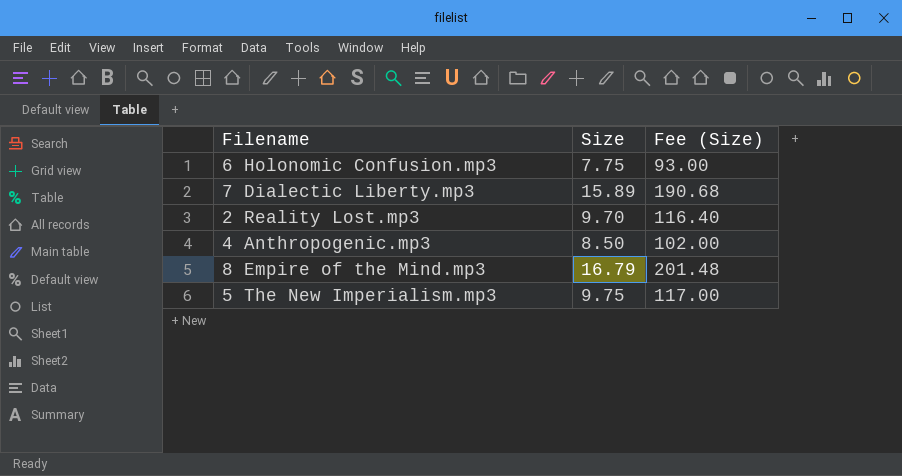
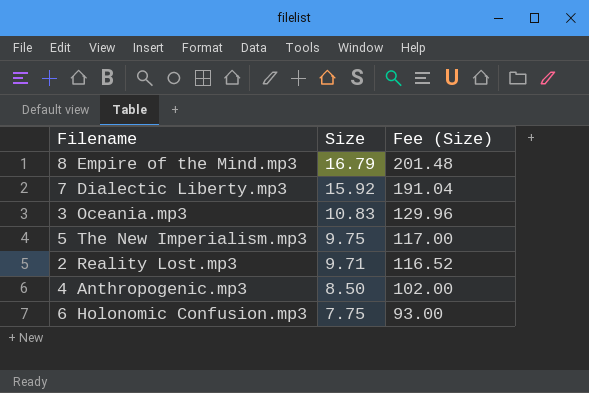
row order: none -> Size descending
7 Dialectic Liberty.mp3 | Size: 15.89 -> 15.92
7 Dialectic Liberty.mp3 | Fee (Size): 190.68 -> 191.04
row 3 Oceania.mp3: none -> 10.83 | 129.96
2 Reality Lost.mp3 | Size: 9.70 -> 9.71
2 Reality Lost.mp3 | Fee (Size): 116.40 -> 116.52

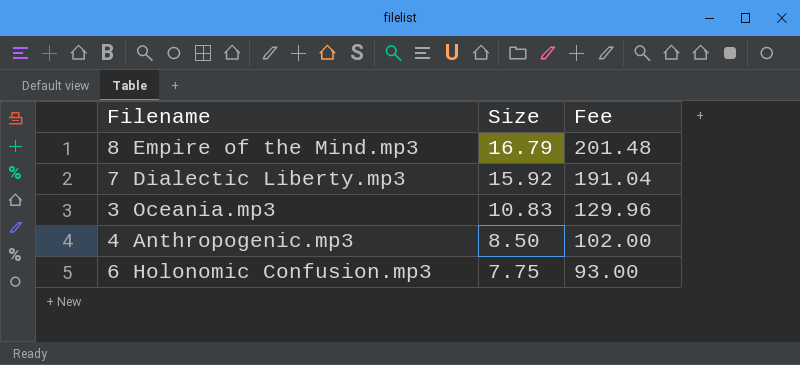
column name: Fee (Size) -> Fee
row 5 The New Imperialism.mp3: 9.75 | 117.00 -> none
row 2 Reality Lost.mp3: 9.71 | 116.52 -> none

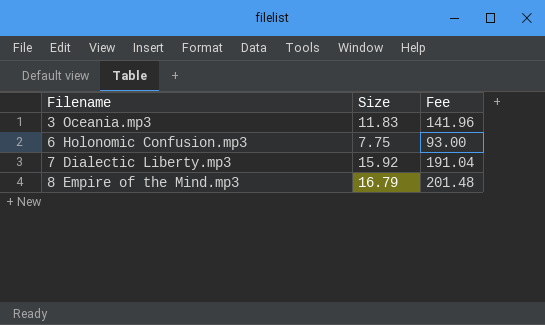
row order: Size descending -> Filename ascending
row 4 Anthropogenic.mp3: 8.50 | 102.00 -> none
3 Oceania.mp3 | Size: 10.83 -> 11.83
3 Oceania.mp3 | Fee: 129.96 -> 141.96

